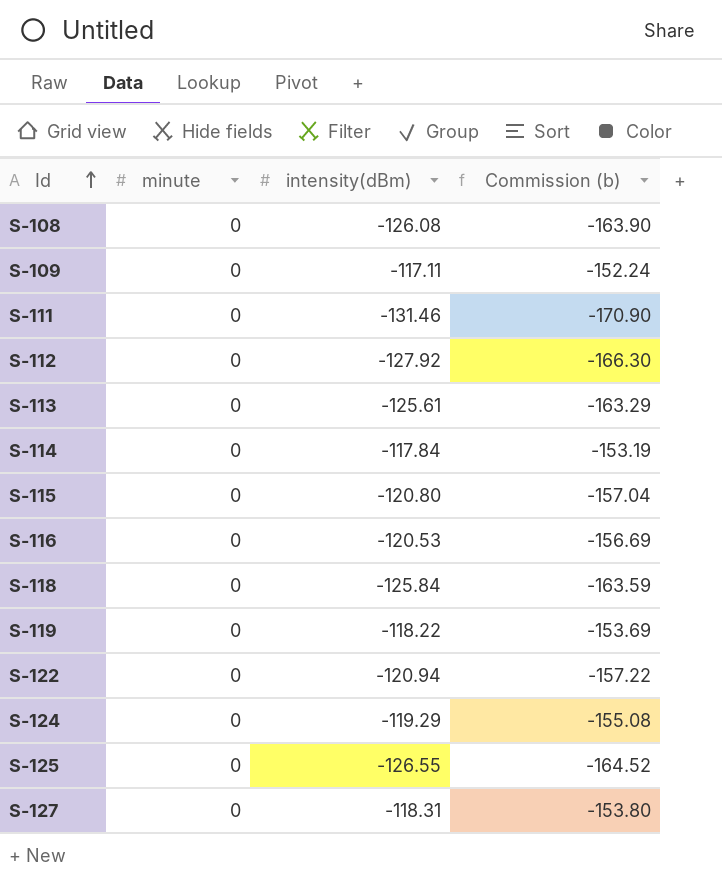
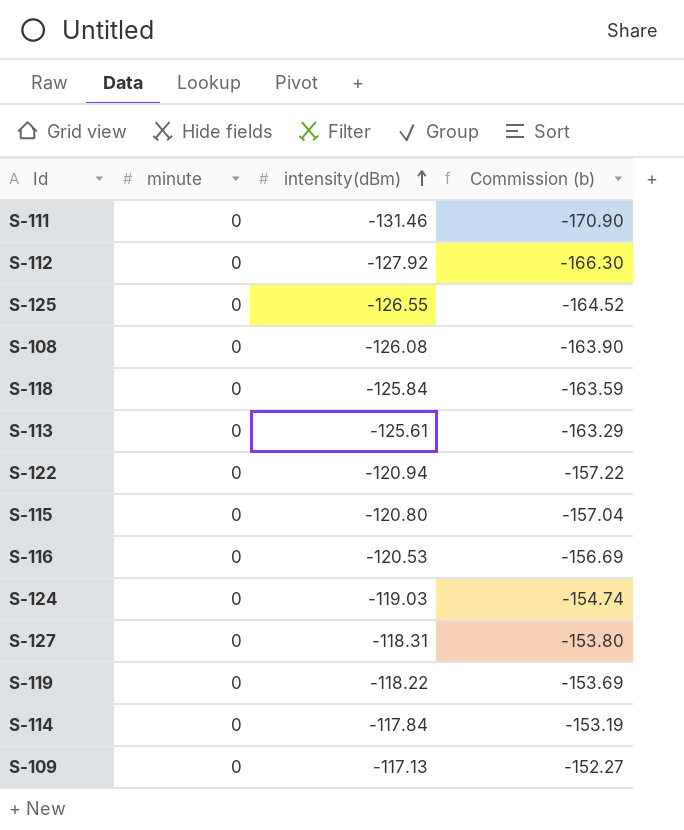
row order: Id ascending -> intensity(dBm) ascending
S-124 | intensity(dBm): -119.29 -> -119.03
S-124 | Commission (b): -155.08 -> -154.74
S-109 | intensity(dBm): -117.11 -> -117.13
S-109 | Commission (b): -152.24 -> -152.27

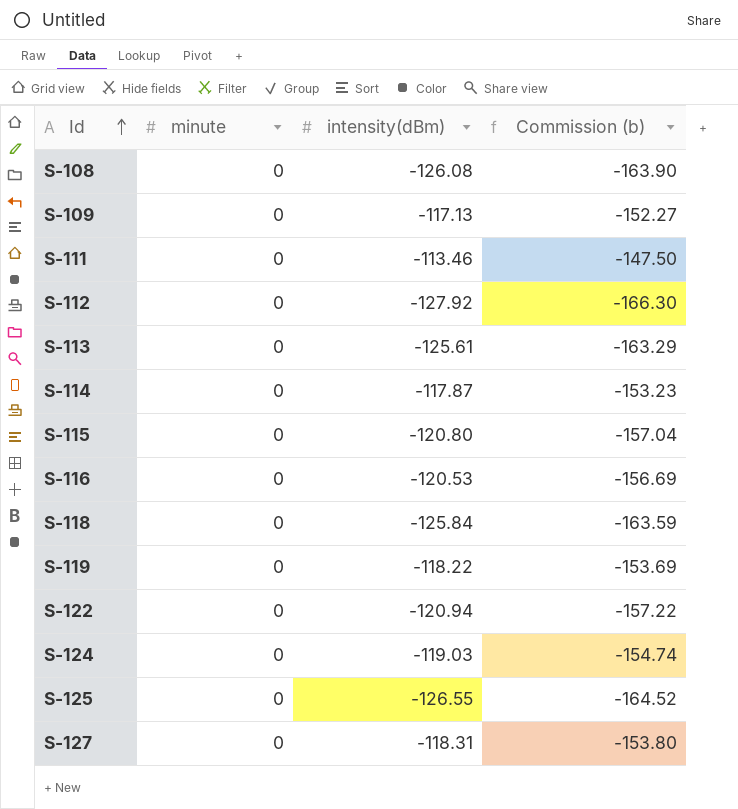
row order: intensity(dBm) ascending -> Id ascending
S-111 | intensity(dBm): -131.46 -> -113.46
S-111 | Commission (b): -170.90 -> -147.50
S-114 | intensity(dBm): -117.84 -> -117.87
S-114 | Commission (b): -153.19 -> -153.23

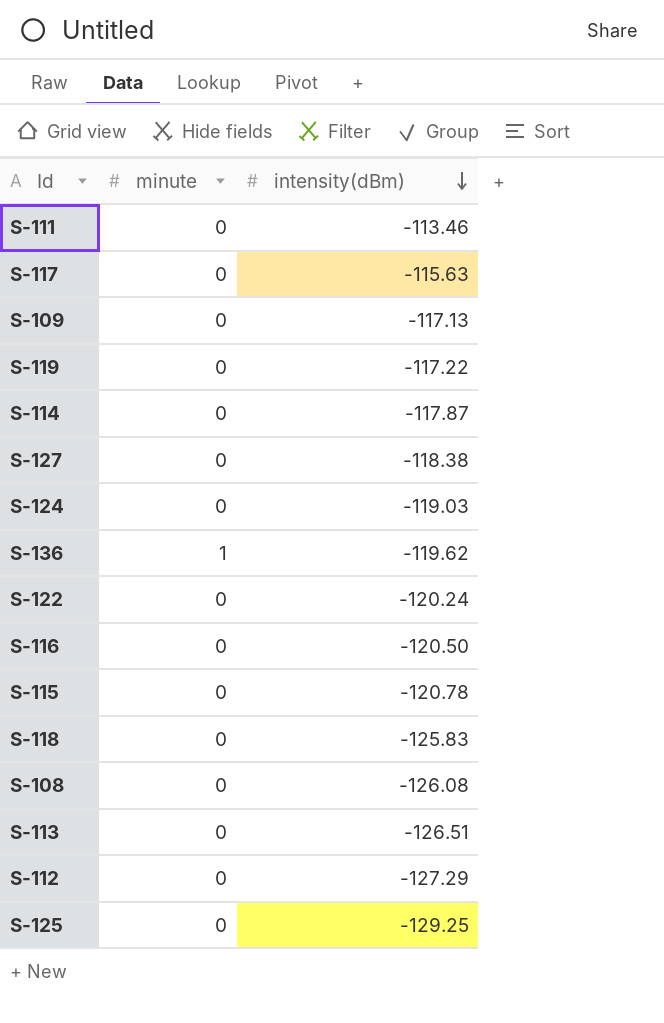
row order: Id ascending -> intensity(dBm) descending
column Commission (b) | formula: [intensity(dBm)] * 1.3 -> none
row S-117: none -> 0 | -115.63
S-119 | intensity(dBm): -118.22 -> -117.22
S-127 | intensity(dBm): -118.31 -> -118.38
row S-136: none -> 1 | -119.62
S-122 | intensity(dBm): -120.94 -> -120.24
S-116 | intensity(dBm): -120.53 -> -120.50
S-115 | intensity(dBm): -120.80 -> -120.78
S-118 | intensity(dBm): -125.84 -> -125.83
S-113 | intensity(dBm): -125.61 -> -126.51
S-112 | intensity(dBm): -127.92 -> -127.29
S-125 | intensity(dBm): -126.55 -> -129.25

